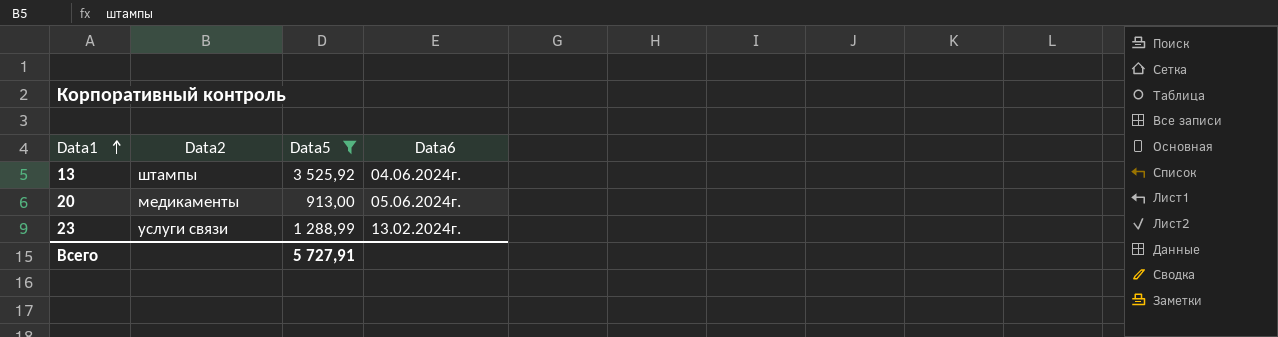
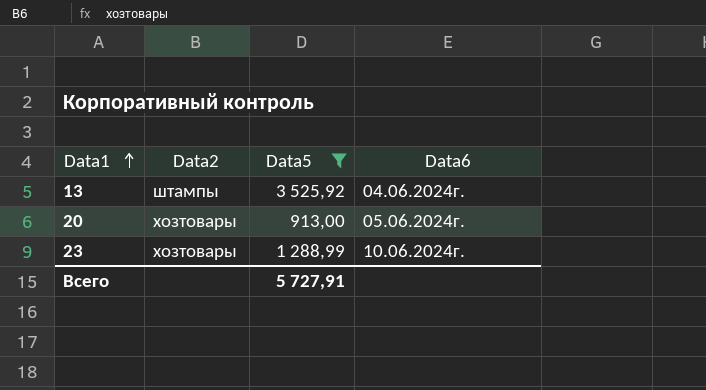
20 | Data2: медикаменты -> хозтовары
23 | Data2: услуги связи -> хозтовары
23 | Data6: 13.02.2024г. -> 10.06.2024г.

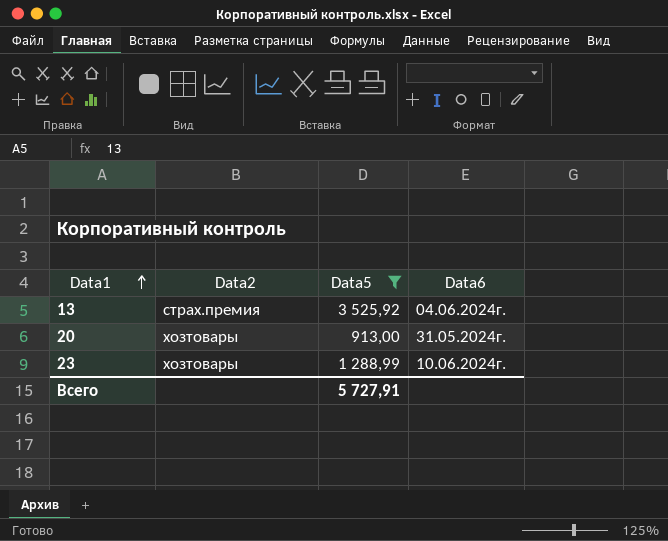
13 | Data2: штампы -> страх.премия
20 | Data6: 05.06.2024г. -> 31.05.2024г.

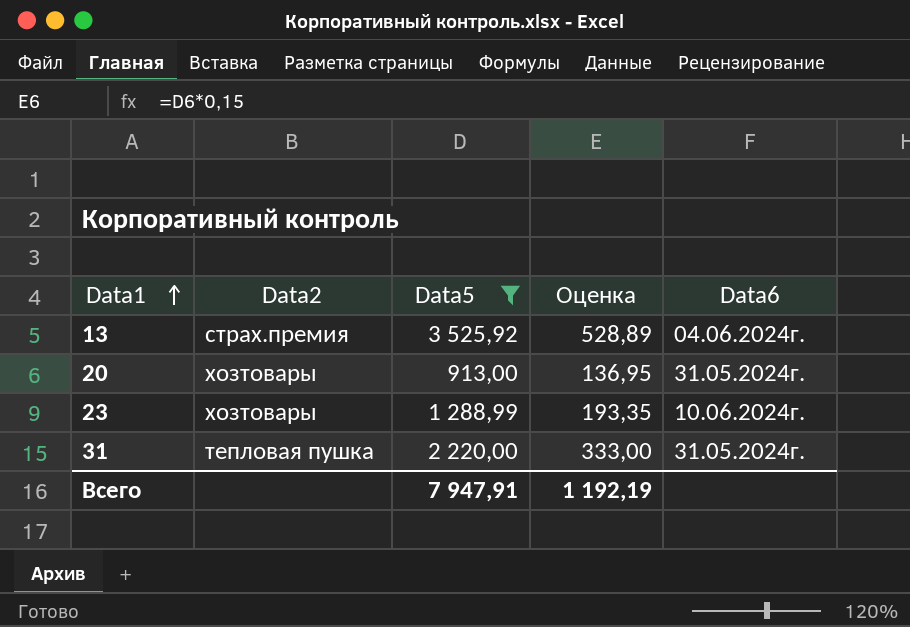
column Оценка | formula: none -> [Data5] * 0,15
row 31: none -> тепловая пушка | 2 220,00 | 333,00 | 31.05.2024г.
Всего | Data5: 5 727,91 -> 7 947,91

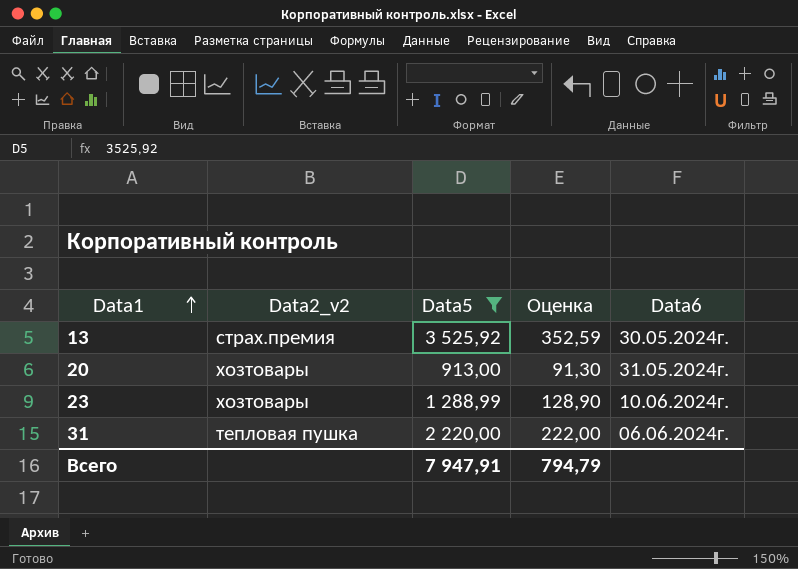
column name: Data2 -> Data2_v2
column Оценка | formula: [Data5] * 0,15 -> [Data5] * 0,1
13 | Data6: 04.06.2024г. -> 30.05.2024г.
31 | Data6: 31.05.2024г. -> 06.06.2024г.
Всего | Оценка: 1 192,19 -> 794,79

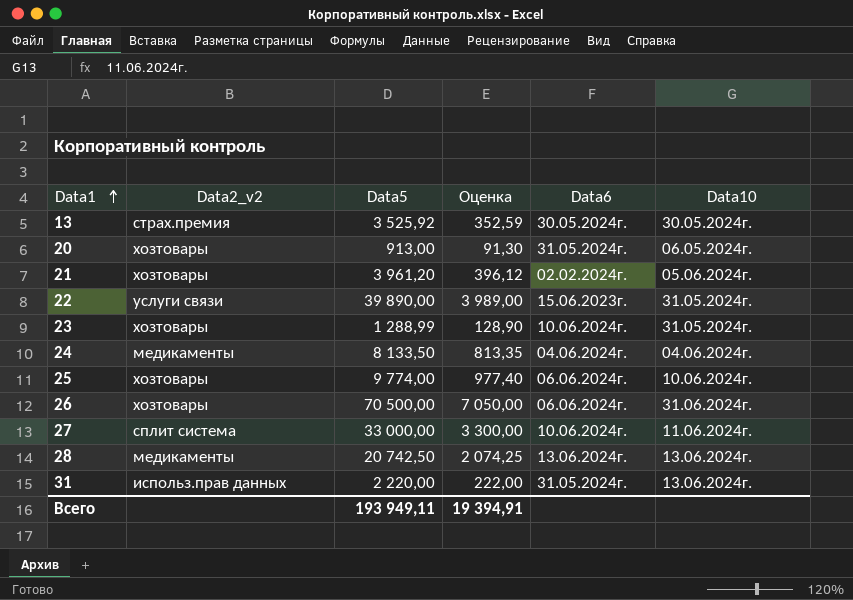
filter: Data5 <= 3 525,92 -> none
column Data10 | position: none -> 6
31 | Data2_v2: тепловая пушка -> использ.прав данных
31 | Data6: 06.06.2024г. -> 31.05.2024г.
Всего | Data5: 7 947,91 -> 193 949,11
Всего | Оценка: 794,79 -> 19 394,91

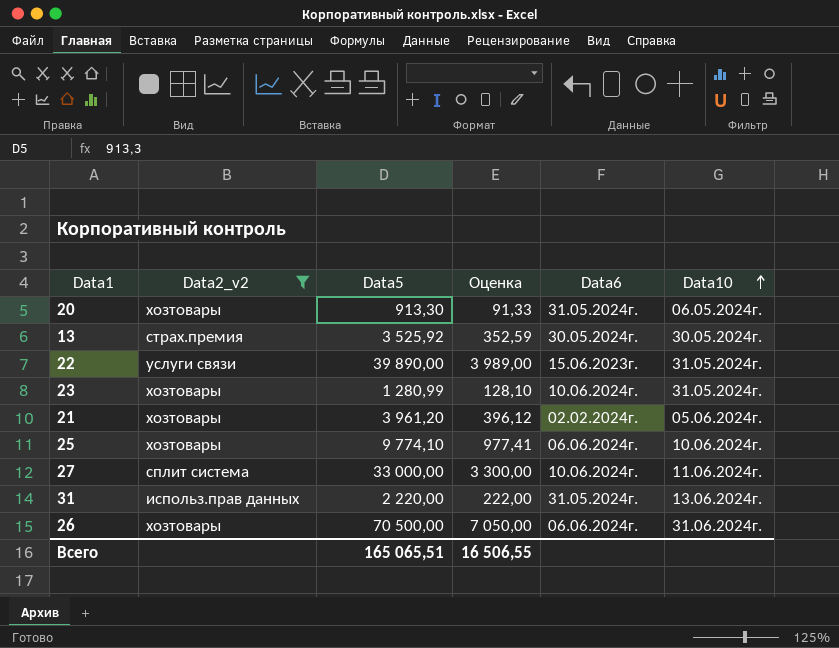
filter: none -> Data2_v2 != медикаменты
row order: Data1 ascending -> Data10 ascending
20 | Data5: 913,00 -> 913,30
20 | Оценка: 91,30 -> 91,33
23 | Data5: 1 288,99 -> 1 280,99
23 | Оценка: 128,90 -> 128,10
25 | Data5: 9 774,00 -> 9 774,10
25 | Оценка: 977,40 -> 977,41
Всего | Data5: 193 949,11 -> 165 065,51
Всего | Оценка: 19 394,91 -> 16 506,55

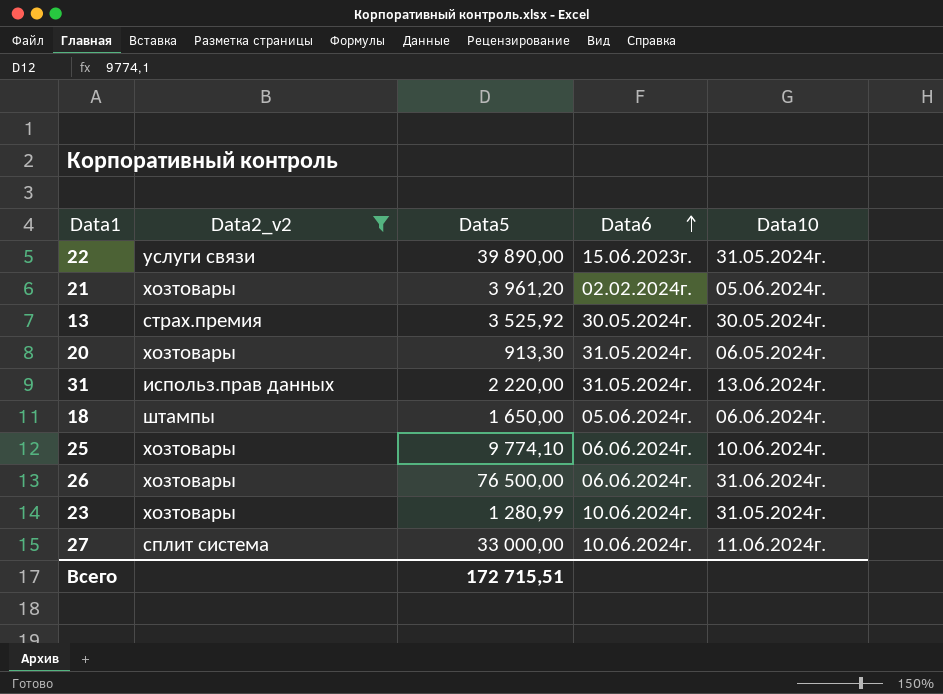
row order: Data10 ascending -> Data6 ascending
column Оценка | formula: [Data5] * 0,1 -> none
row 18: none -> штампы | 1 650,00 | 05.06.2024г. | 06.06.2024г.
26 | Data5: 70 500,00 -> 76 500,00
Всего | Data5: 165 065,51 -> 172 715,51

